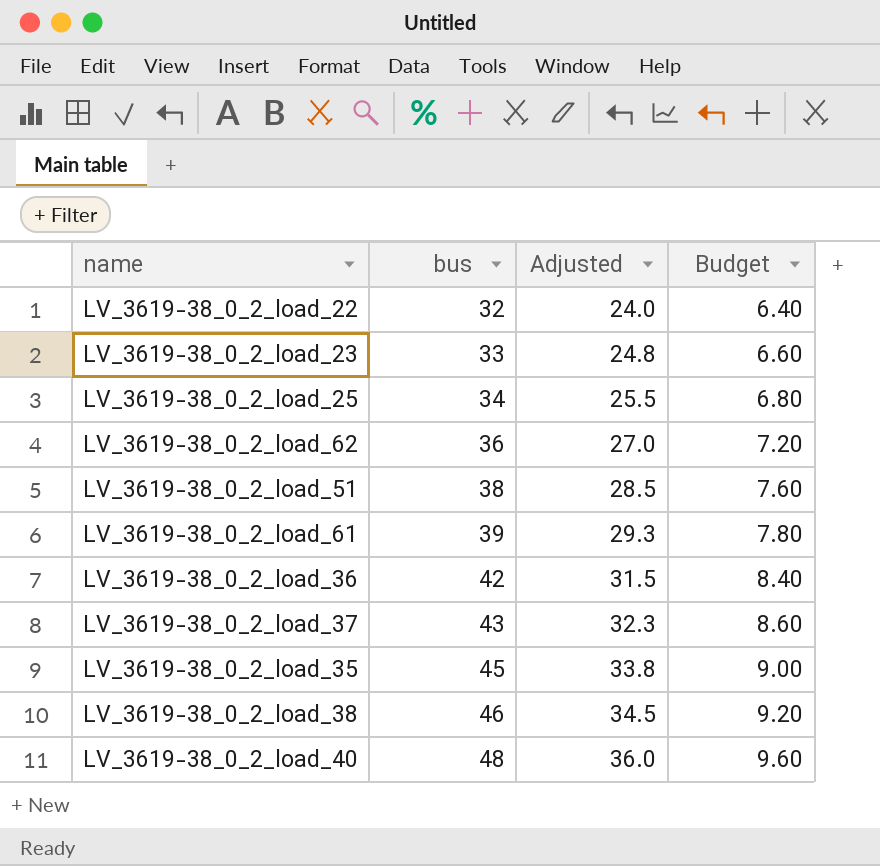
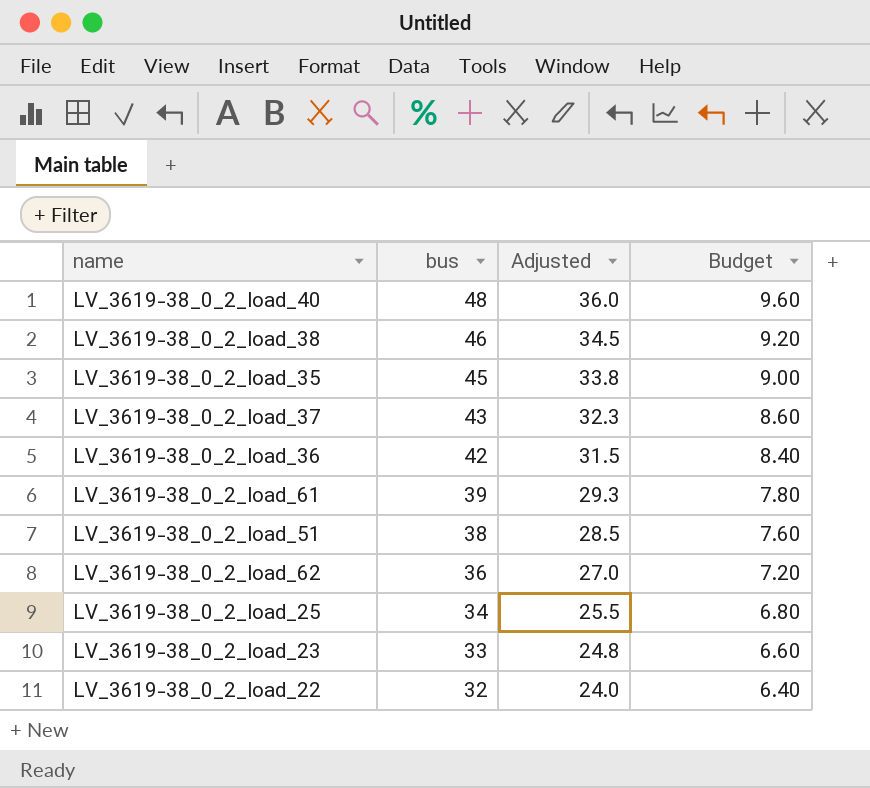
row order: bus ascending -> bus descending

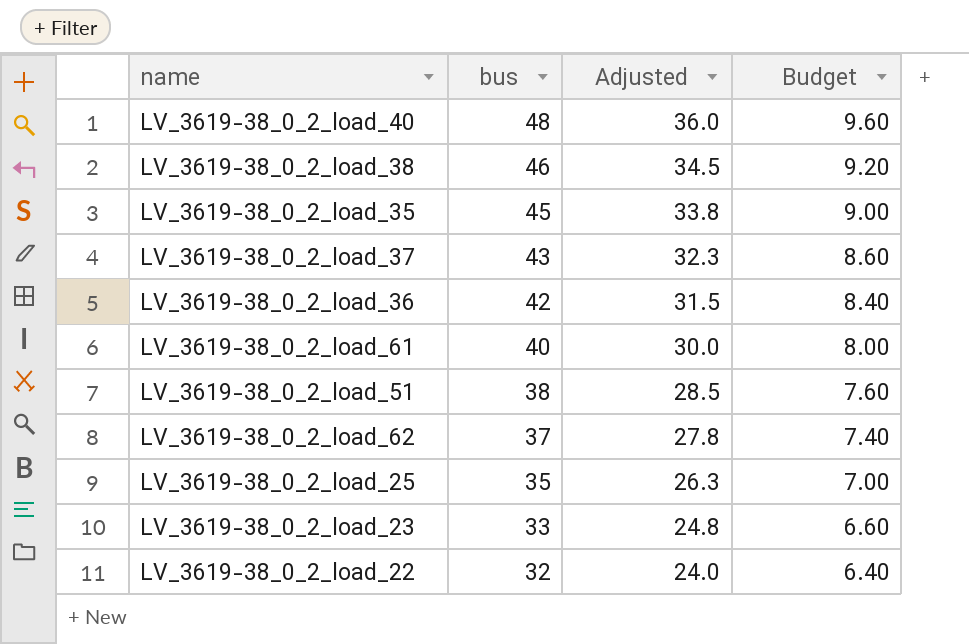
LV_3619-38_0_2_load_61 | bus: 39 -> 40
LV_3619-38_0_2_load_61 | Adjusted: 29.3 -> 30.0
LV_3619-38_0_2_load_61 | Budget: 7.80 -> 8.00
LV_3619-38_0_2_load_62 | bus: 36 -> 37
LV_3619-38_0_2_load_62 | Adjusted: 27.0 -> 27.8
LV_3619-38_0_2_load_62 | Budget: 7.20 -> 7.40
LV_3619-38_0_2_load_25 | bus: 34 -> 35
LV_3619-38_0_2_load_25 | Adjusted: 25.5 -> 26.3
LV_3619-38_0_2_load_25 | Budget: 6.80 -> 7.00

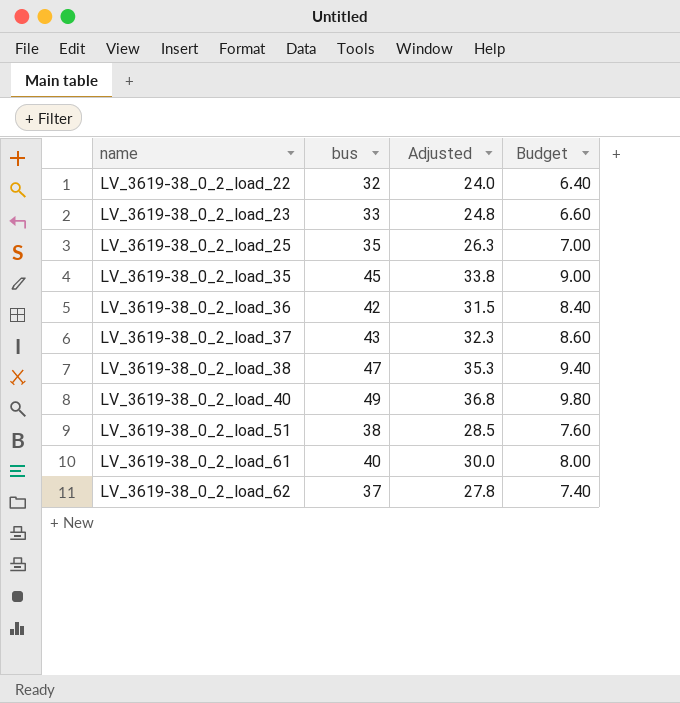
row order: bus descending -> name ascending
LV_3619-38_0_2_load_38 | bus: 46 -> 47
LV_3619-38_0_2_load_38 | Adjusted: 34.5 -> 35.3
LV_3619-38_0_2_load_38 | Budget: 9.20 -> 9.40
LV_3619-38_0_2_load_40 | bus: 48 -> 49
LV_3619-38_0_2_load_40 | Adjusted: 36.0 -> 36.8
LV_3619-38_0_2_load_40 | Budget: 9.60 -> 9.80

